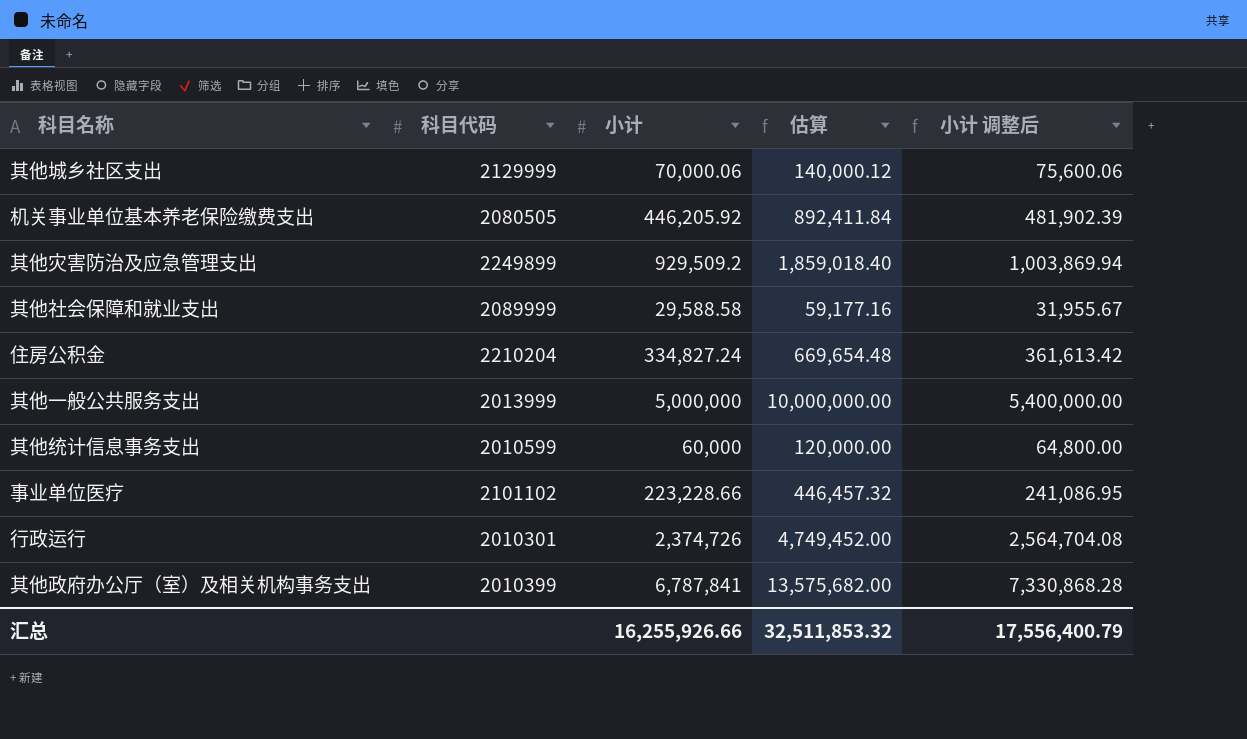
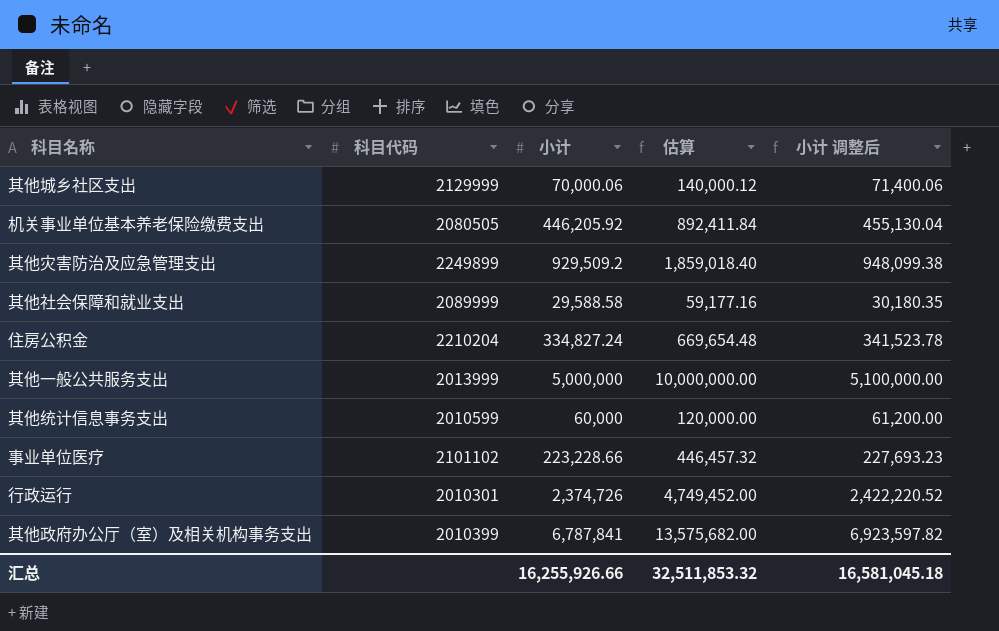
column 小计 调整后 | formula: [小计] * 1.08 -> [小计] * 1.02
汇总 | 小计 调整后: 17,556,400.79 -> 16,581,045.18

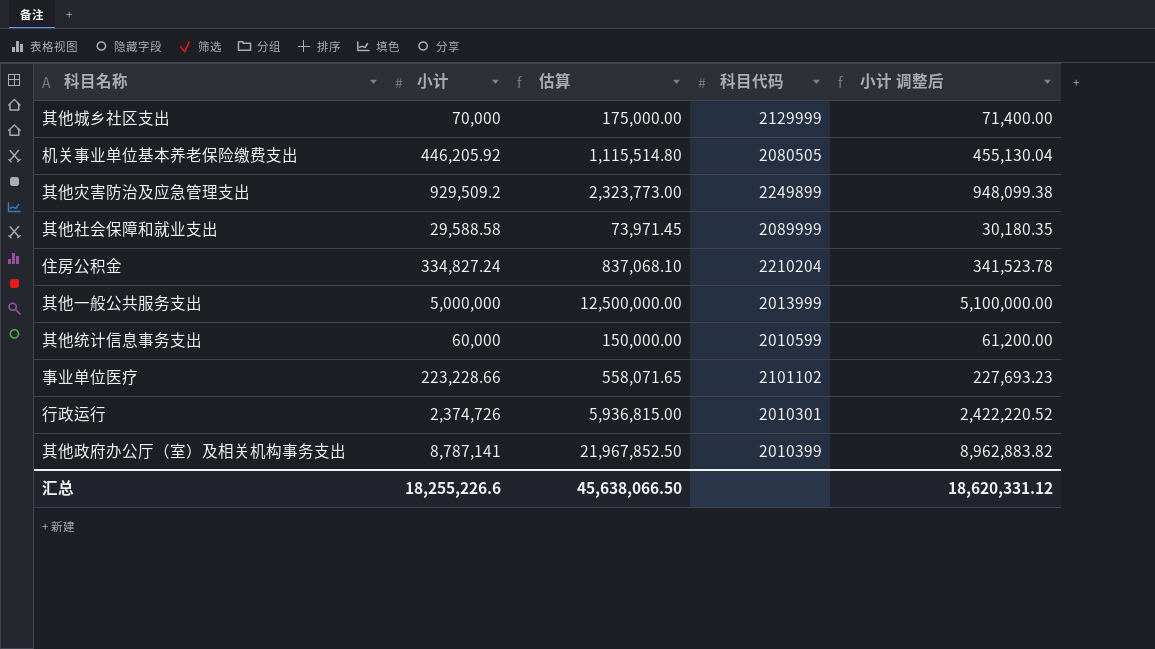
column 估算 | formula: [小计] * 2 -> [小计] * 2.5
column 科目代码 | position: 2 -> 4
其他城乡社区支出 | 小计: 70,000.06 -> 70,000
其他城乡社区支出 | 小计 调整后: 71,400.06 -> 71,400.00
其他政府办公厅（室）及相关机构事务支出 | 小计: 6,787,841 -> 8,787,141
其他政府办公厅（室）及相关机构事务支出 | 小计 调整后: 6,923,597.82 -> 8,962,883.82
汇总 | 小计: 16,255,926.66 -> 18,255,226.6
汇总 | 估算: 32,511,853.32 -> 45,638,066.50
汇总 | 小计 调整后: 16,581,045.18 -> 18,620,331.12

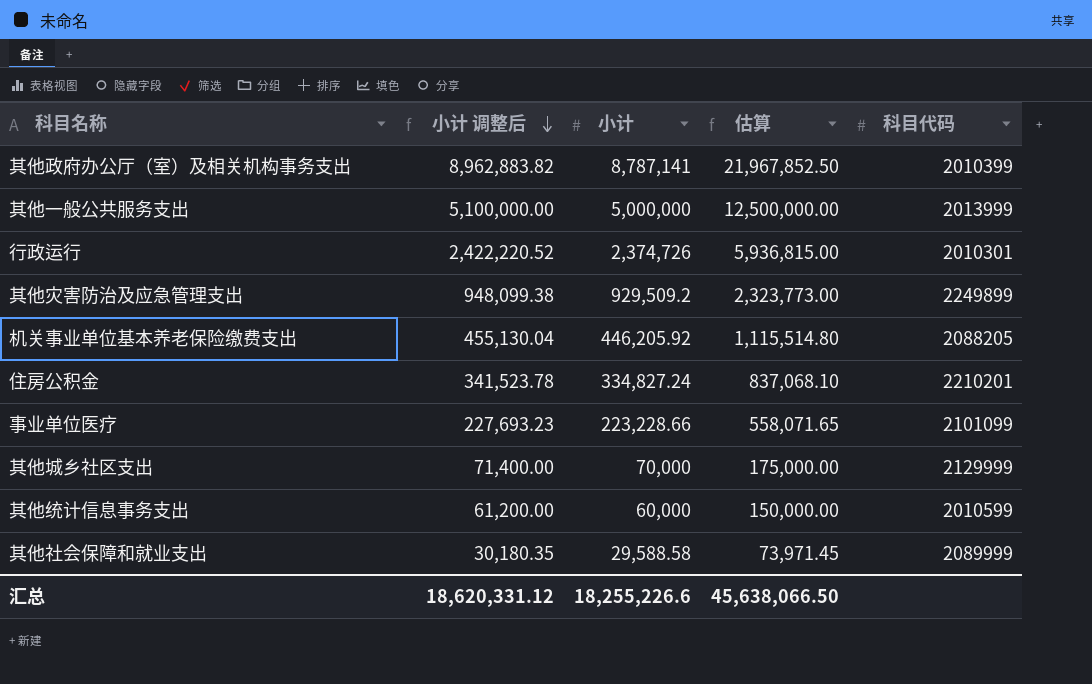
row order: none -> 小计 调整后 descending
column 小计 调整后 | position: 5 -> 2
机关事业单位基本养老保险缴费支出 | 科目代码: 2080505 -> 2088205
住房公积金 | 科目代码: 2210204 -> 2210201
事业单位医疗 | 科目代码: 2101102 -> 2101099

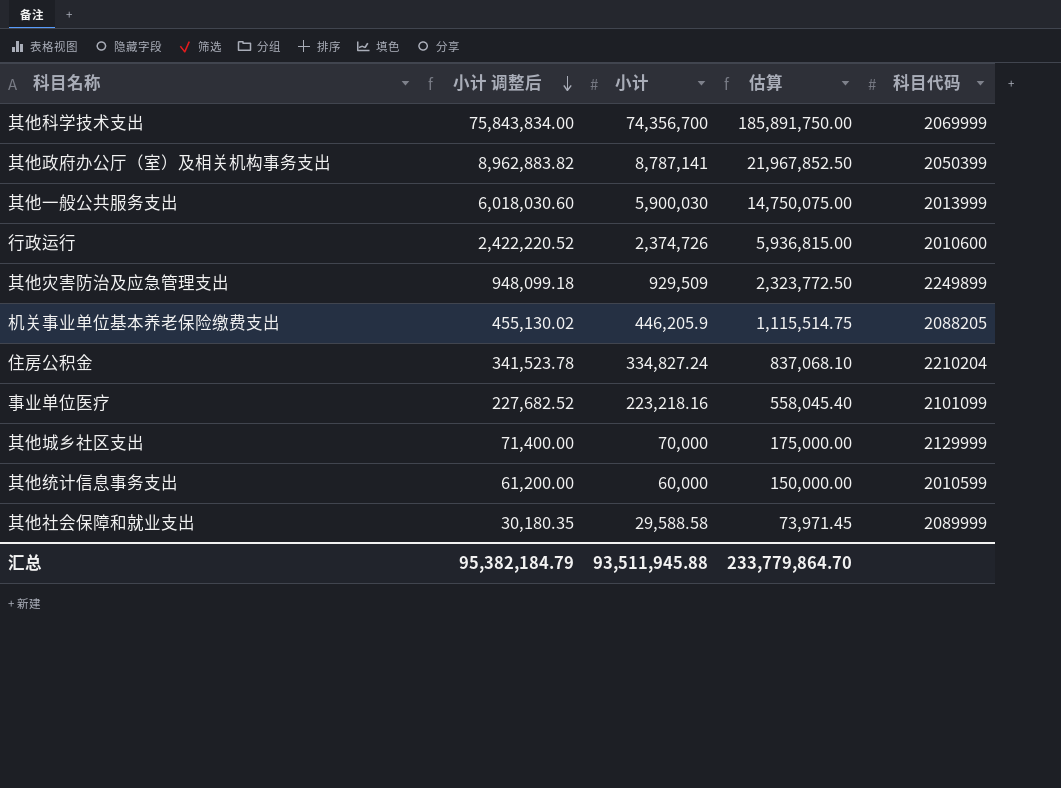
row 其他科学技术支出: none -> 75,843,834.00 | 74,356,700 | 185,891,750.00 | 2069999
其他政府办公厅（室）及相关机构事务支出 | 科目代码: 2010399 -> 2050399
其他一般公共服务支出 | 小计 调整后: 5,100,000.00 -> 6,018,030.60
其他一般公共服务支出 | 小计: 5,000,000 -> 5,900,030
其他一般公共服务支出 | 估算: 12,500,000.00 -> 14,750,075.00
行政运行 | 科目代码: 2010301 -> 2010600
其他灾害防治及应急管理支出 | 小计 调整后: 948,099.38 -> 948,099.18
其他灾害防治及应急管理支出 | 小计: 929,509.2 -> 929,509
其他灾害防治及应急管理支出 | 估算: 2,323,773.00 -> 2,323,772.50
机关事业单位基本养老保险缴费支出 | 小计 调整后: 455,130.04 -> 455,130.02
机关事业单位基本养老保险缴费支出 | 小计: 446,205.92 -> 446,205.9
机关事业单位基本养老保险缴费支出 | 估算: 1,115,514.80 -> 1,115,514.75
住房公积金 | 科目代码: 2210201 -> 2210204
事业单位医疗 | 小计 调整后: 227,693.23 -> 227,682.52
事业单位医疗 | 小计: 223,228.66 -> 223,218.16
事业单位医疗 | 估算: 558,071.65 -> 558,045.40
汇总 | 小计 调整后: 18,620,331.12 -> 95,382,184.79
汇总 | 小计: 18,255,226.6 -> 93,511,945.88
汇总 | 估算: 45,638,066.50 -> 233,779,864.70

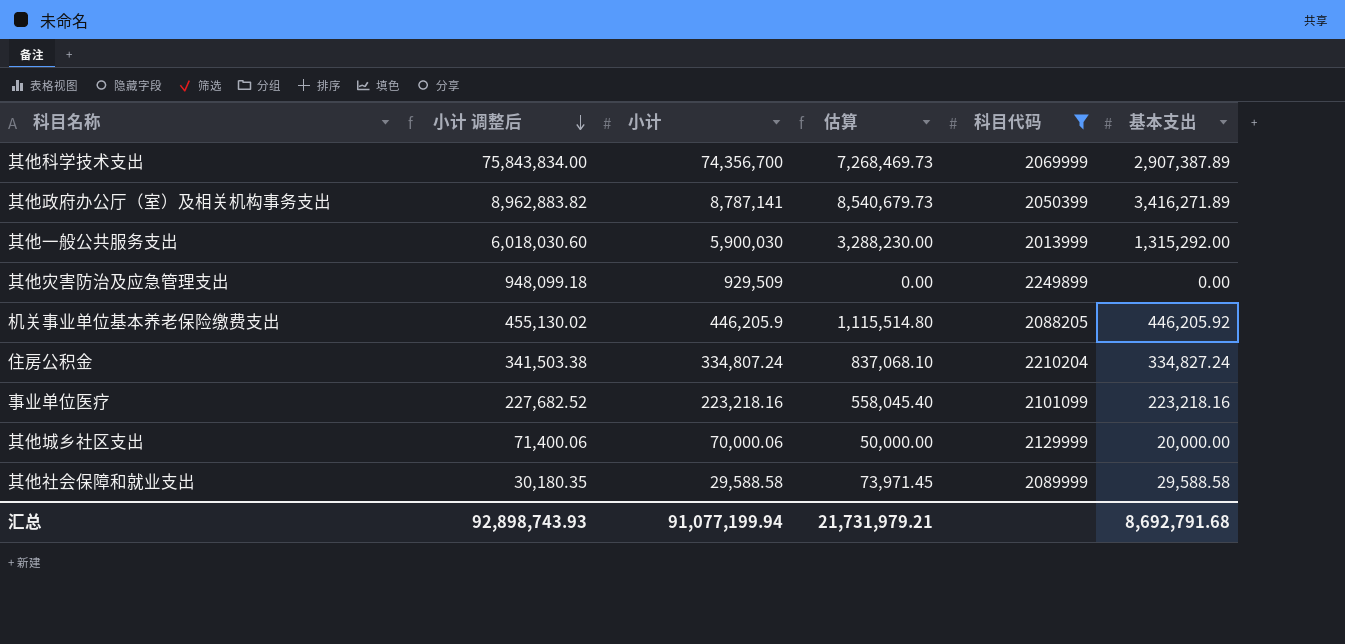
filter: none -> 科目代码 >= 2013999
column 估算 | formula: [小计] * 2.5 -> [基本支出] * 2.5
column 基本支出 | position: none -> 6
住房公积金 | 小计 调整后: 341,523.78 -> 341,503.38
住房公积金 | 小计: 334,827.24 -> 334,807.24
其他城乡社区支出 | 小计 调整后: 71,400.00 -> 71,400.06
其他城乡社区支出 | 小计: 70,000 -> 70,000.06
汇总 | 小计 调整后: 95,382,184.79 -> 92,898,743.93
汇总 | 小计: 93,511,945.88 -> 91,077,199.94
汇总 | 估算: 233,779,864.70 -> 21,731,979.21

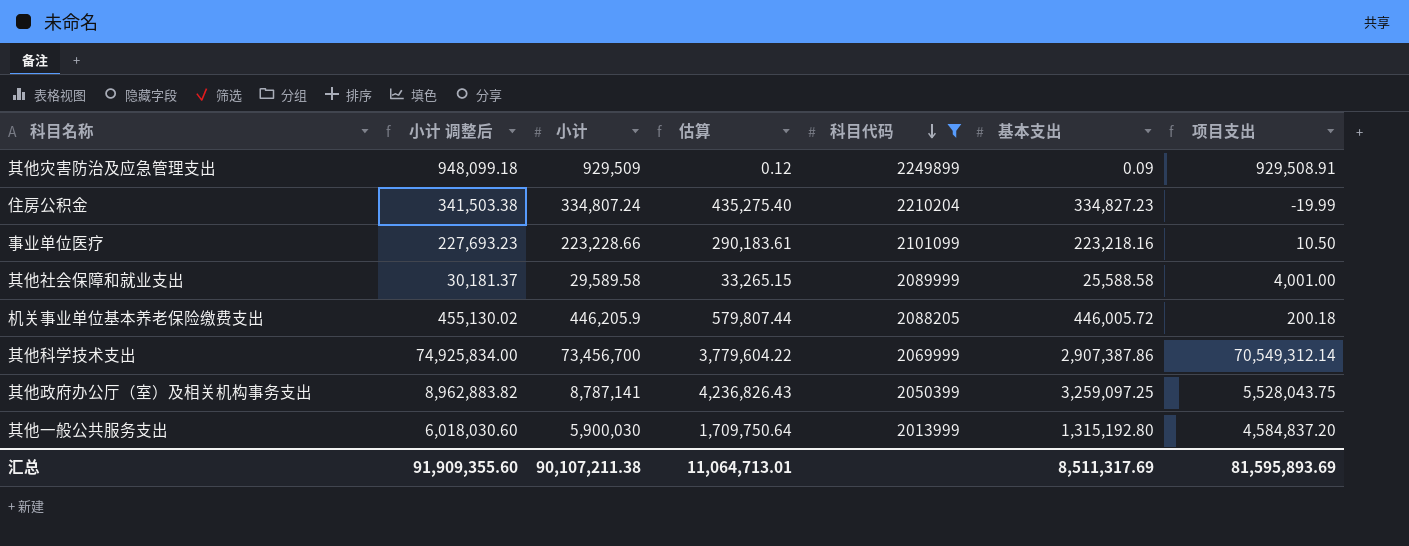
row order: 小计 调整后 descending -> 科目代码 descending
column 估算 | formula: [基本支出] * 2.5 -> [基本支出] * 1.3
column 项目支出 | formula: none -> [小计] - [基本支出]
row 其他城乡社区支出: 71,400.06 | 70,000.06 | 50,000.00 | 2129999 | 20,000.00 -> none
其他灾害防治及应急管理支出 | 基本支出: 0.00 -> 0.09
住房公积金 | 基本支出: 334,827.24 -> 334,827.23
事业单位医疗 | 小计 调整后: 227,682.52 -> 227,693.23
事业单位医疗 | 小计: 223,218.16 -> 223,228.66
其他社会保障和就业支出 | 小计 调整后: 30,180.35 -> 30,181.37
其他社会保障和就业支出 | 小计: 29,588.58 -> 29,589.58
其他社会保障和就业支出 | 基本支出: 29,588.58 -> 25,588.58
机关事业单位基本养老保险缴费支出 | 基本支出: 446,205.92 -> 446,005.72
其他科学技术支出 | 小计 调整后: 75,843,834.00 -> 74,925,834.00
其他科学技术支出 | 小计: 74,356,700 -> 73,456,700
其他科学技术支出 | 基本支出: 2,907,387.89 -> 2,907,387.86
其他政府办公厅（室）及相关机构事务支出 | 基本支出: 3,416,271.89 -> 3,259,097.25
其他一般公共服务支出 | 基本支出: 1,315,292.00 -> 1,315,192.80
汇总 | 小计 调整后: 92,898,743.93 -> 91,909,355.60
汇总 | 小计: 91,077,199.94 -> 90,107,211.38
汇总 | 估算: 21,731,979.21 -> 11,064,713.01
汇总 | 基本支出: 8,692,791.68 -> 8,511,317.69

